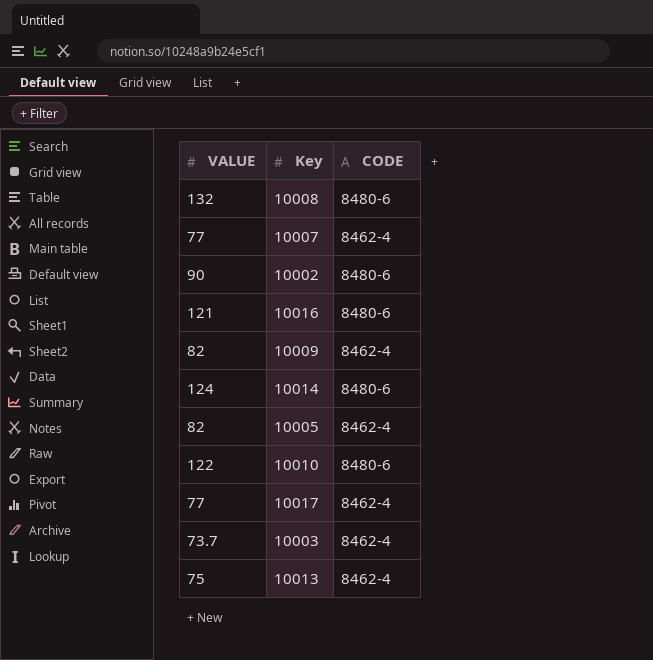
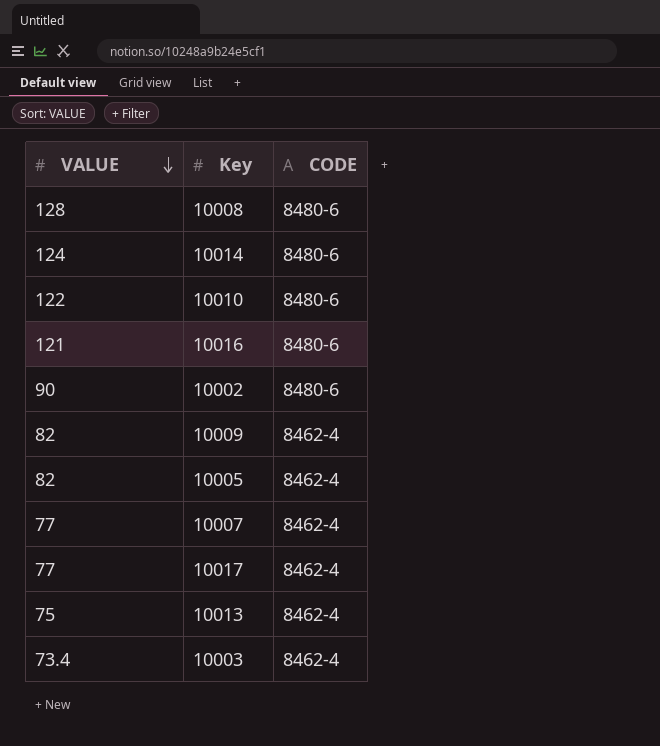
row order: none -> VALUE descending
10008 | VALUE: 132 -> 128
10003 | VALUE: 73.7 -> 73.4

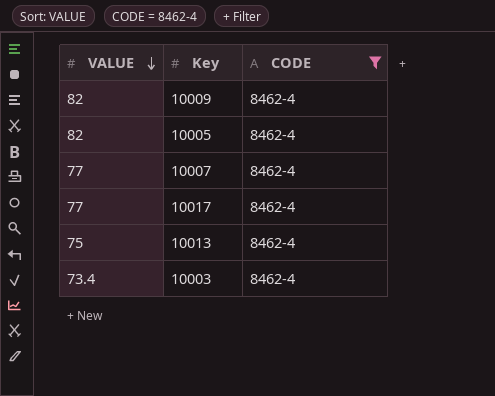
filter: none -> CODE = 8462-4

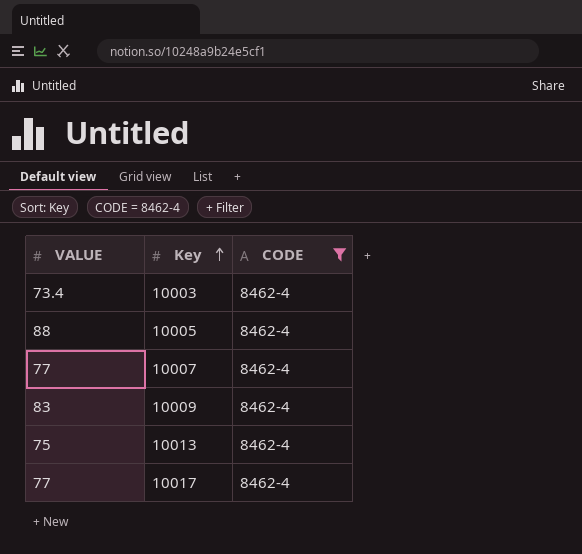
row order: VALUE descending -> Key ascending
10005 | VALUE: 82 -> 88
10009 | VALUE: 82 -> 83

